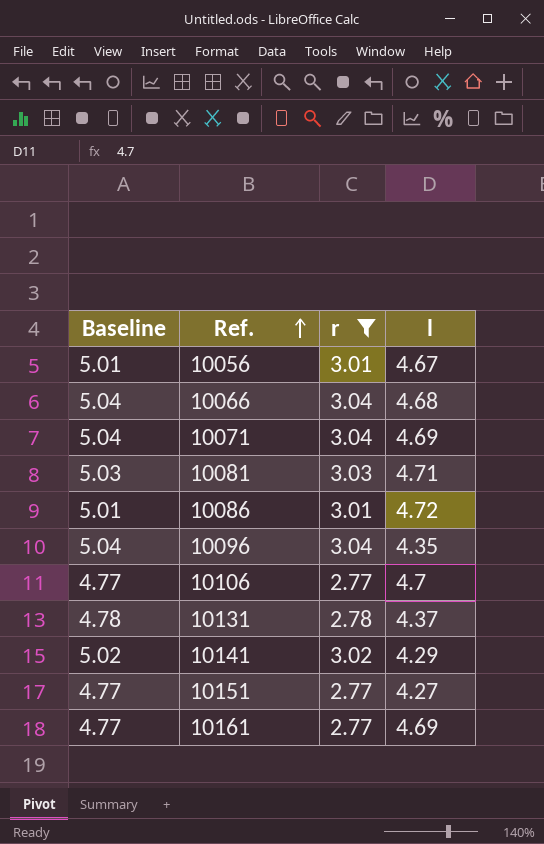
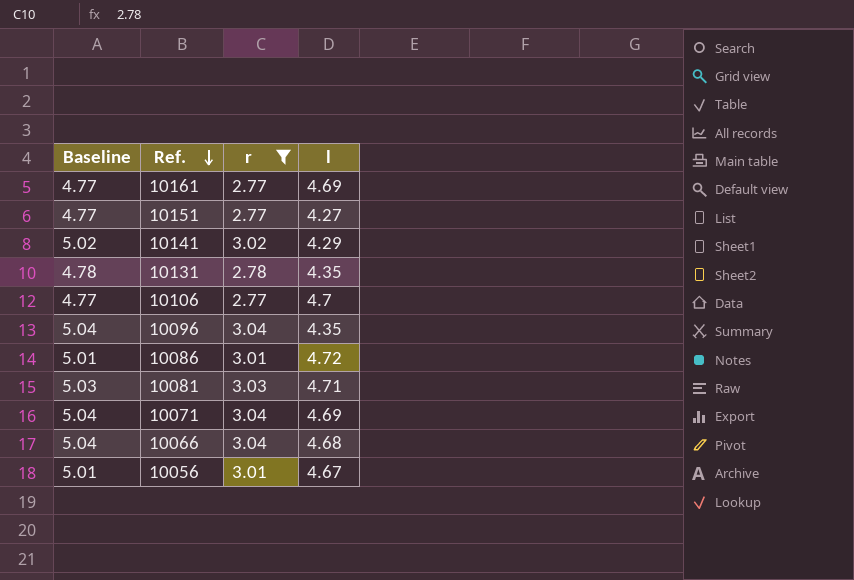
row order: Ref. ascending -> Ref. descending
10131 | l: 4.37 -> 4.35

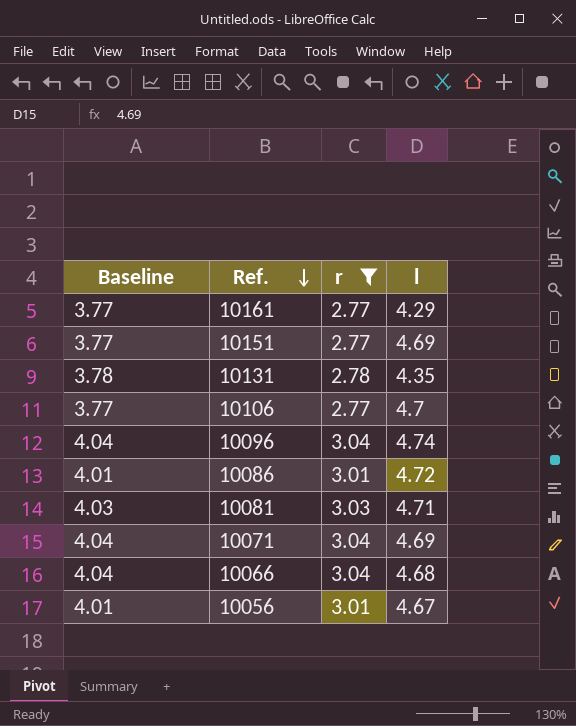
column Baseline | formula: [r] + 2 -> [r] + 1
row 10141: 5.02 | 3.02 | 4.29 -> none
10161 | l: 4.69 -> 4.29
10151 | l: 4.27 -> 4.69
10096 | l: 4.35 -> 4.74

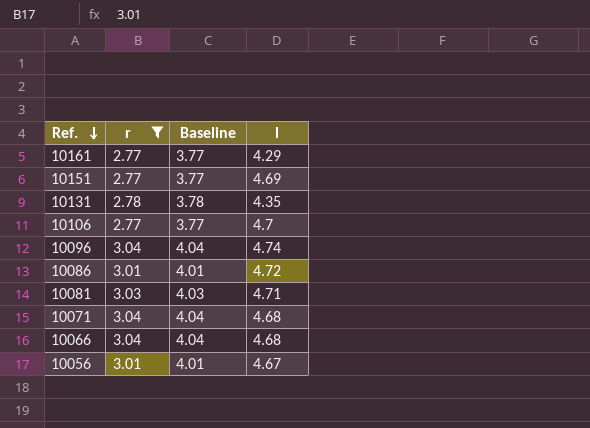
column Baseline | position: 1 -> 3
10071 | l: 4.69 -> 4.68

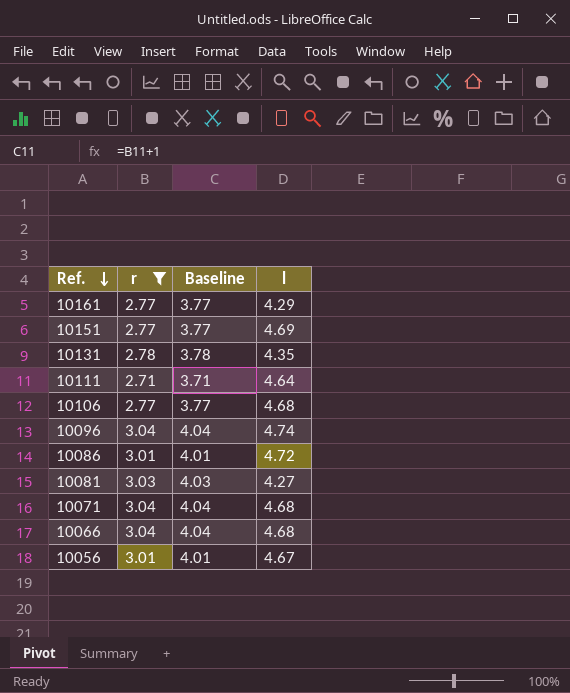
row 10111: none -> 2.71 | 3.71 | 4.64
10106 | l: 4.7 -> 4.68
10081 | l: 4.71 -> 4.27

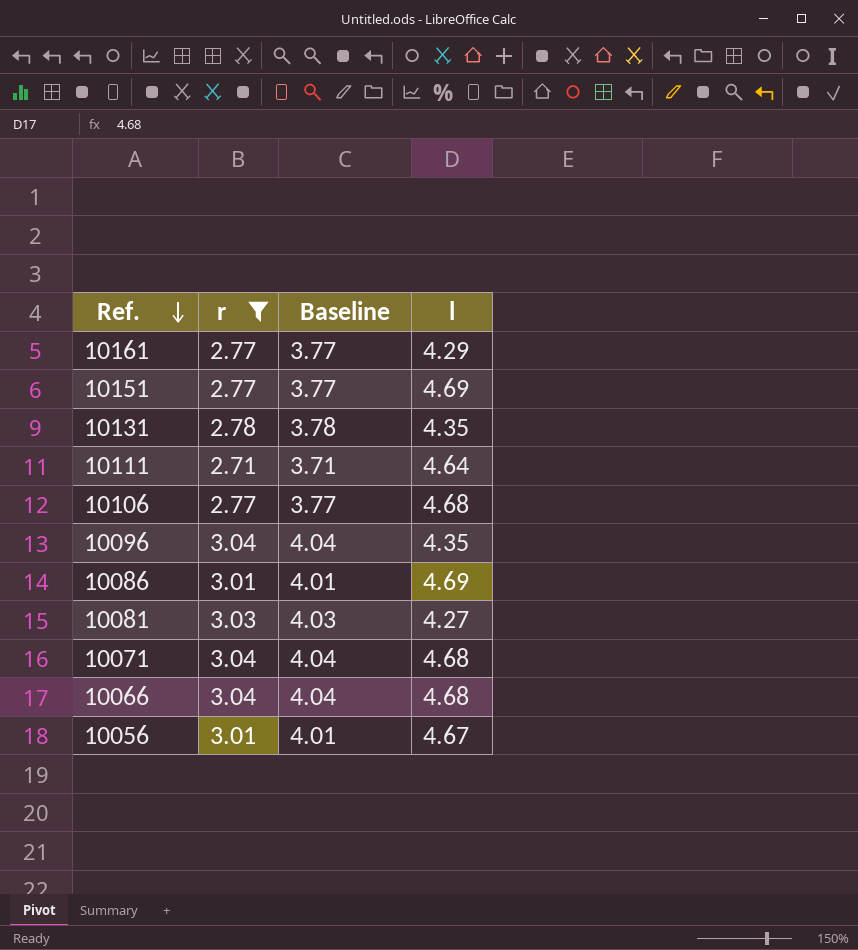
10096 | l: 4.74 -> 4.35
10086 | l: 4.72 -> 4.69

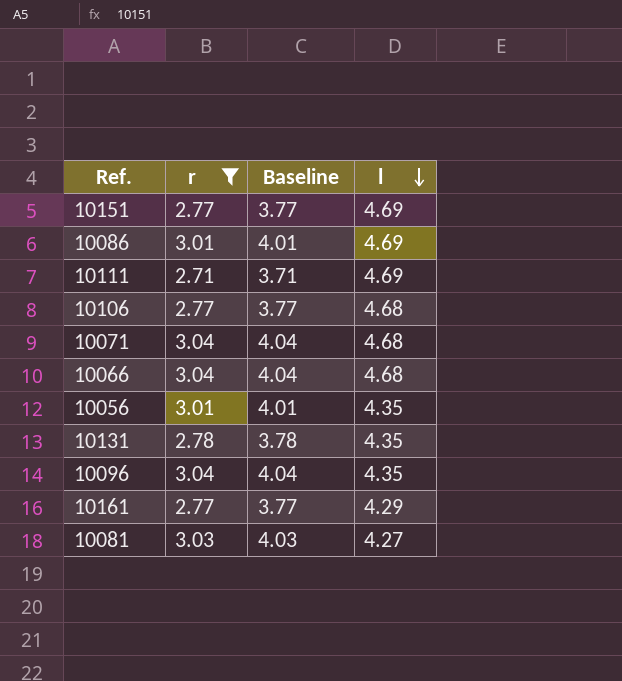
row order: Ref. descending -> l descending
10111 | l: 4.64 -> 4.69
10056 | l: 4.67 -> 4.35

